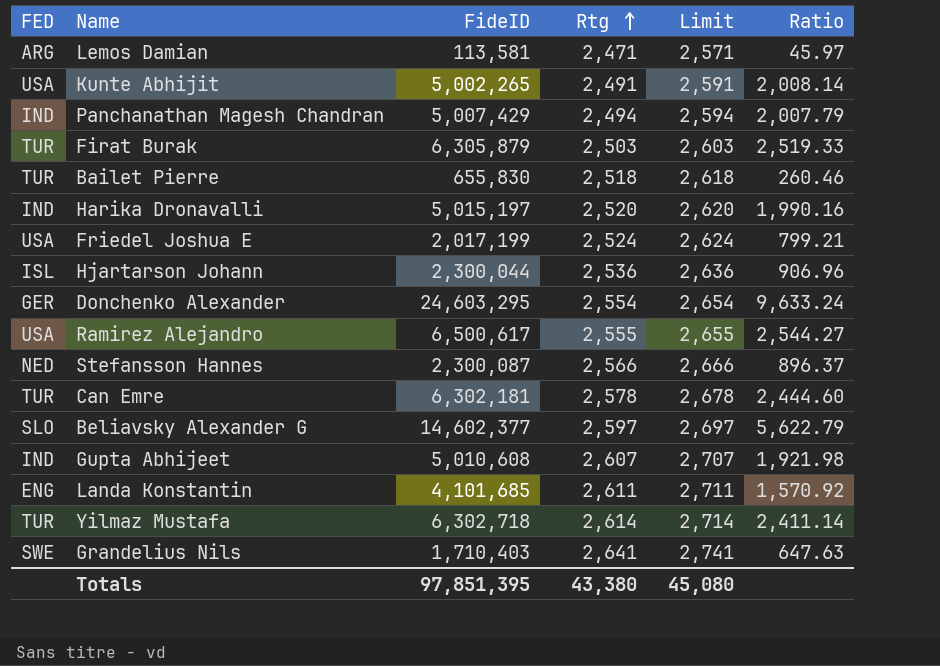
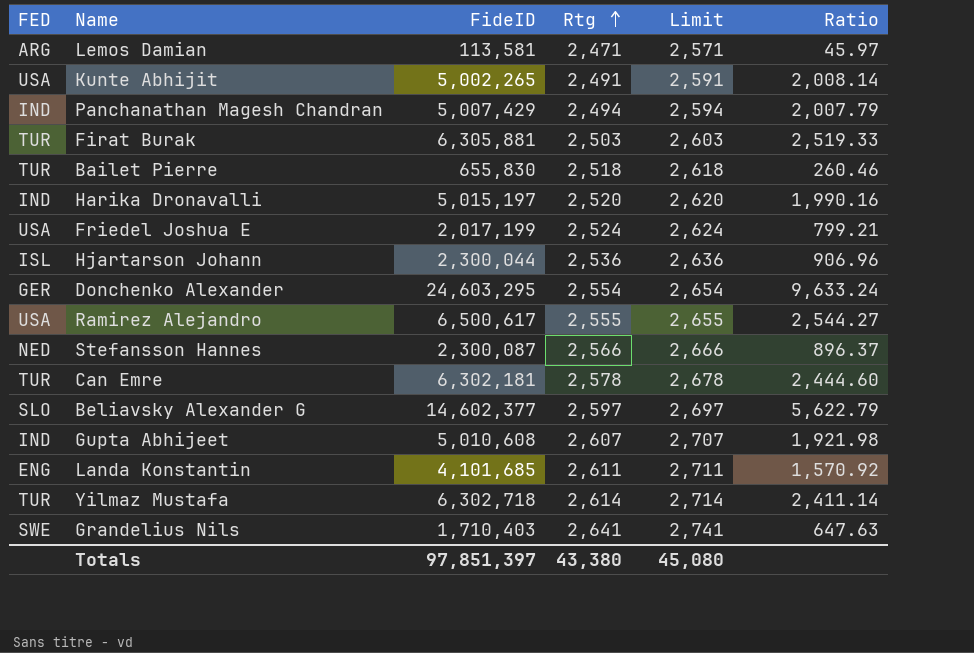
Firat Burak | FideID: 6,305,879 -> 6,305,881
Totals | FideID: 97,851,395 -> 97,851,397

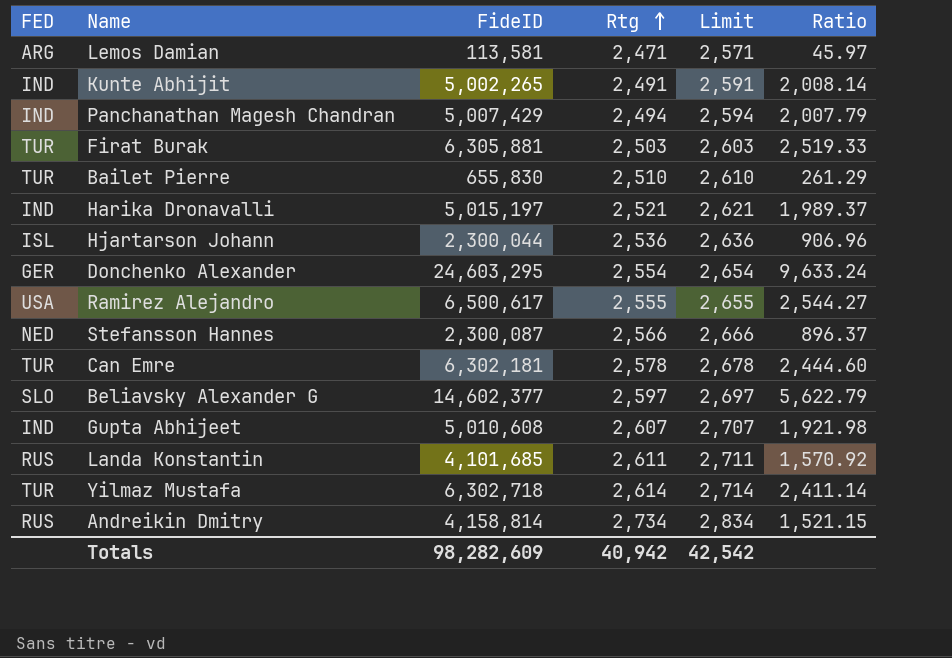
row Friedel Joshua E: USA | 2,017,199 | 2,524 | 2,624 | 799.21 -> none
row Grandelius Nils: SWE | 1,710,403 | 2,641 | 2,741 | 647.63 -> none
Kunte Abhijit | FED: USA -> IND
Bailet Pierre | Rtg: 2,518 -> 2,510
Bailet Pierre | Limit: 2,618 -> 2,610
Bailet Pierre | Ratio: 260.46 -> 261.29
Harika Dronavalli | Rtg: 2,520 -> 2,521
Harika Dronavalli | Limit: 2,620 -> 2,621
Harika Dronavalli | Ratio: 1,990.16 -> 1,989.37
Landa Konstantin | FED: ENG -> RUS
row Andreikin Dmitry: none -> RUS | 4,158,814 | 2,734 | 2,834 | 1,521.15
Totals | FideID: 97,851,397 -> 98,282,609
Totals | Rtg: 43,380 -> 40,942
Totals | Limit: 45,080 -> 42,542

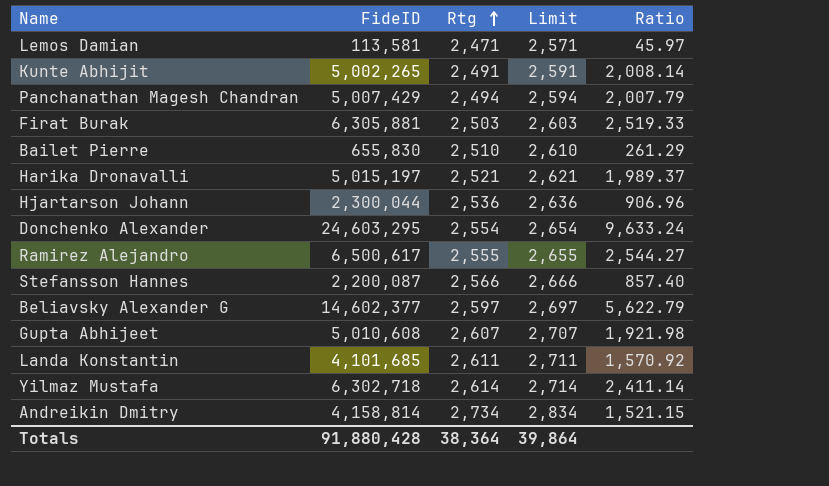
column FED | position: 1 -> none
row Can Emre: TUR | 6,302,181 | 2,578 | 2,678 | 2,444.60 -> none
Stefansson Hannes | FideID: 2,300,087 -> 2,200,087
Stefansson Hannes | Ratio: 896.37 -> 857.40
Totals | FideID: 98,282,609 -> 91,880,428
Totals | Rtg: 40,942 -> 38,364
Totals | Limit: 42,542 -> 39,864

